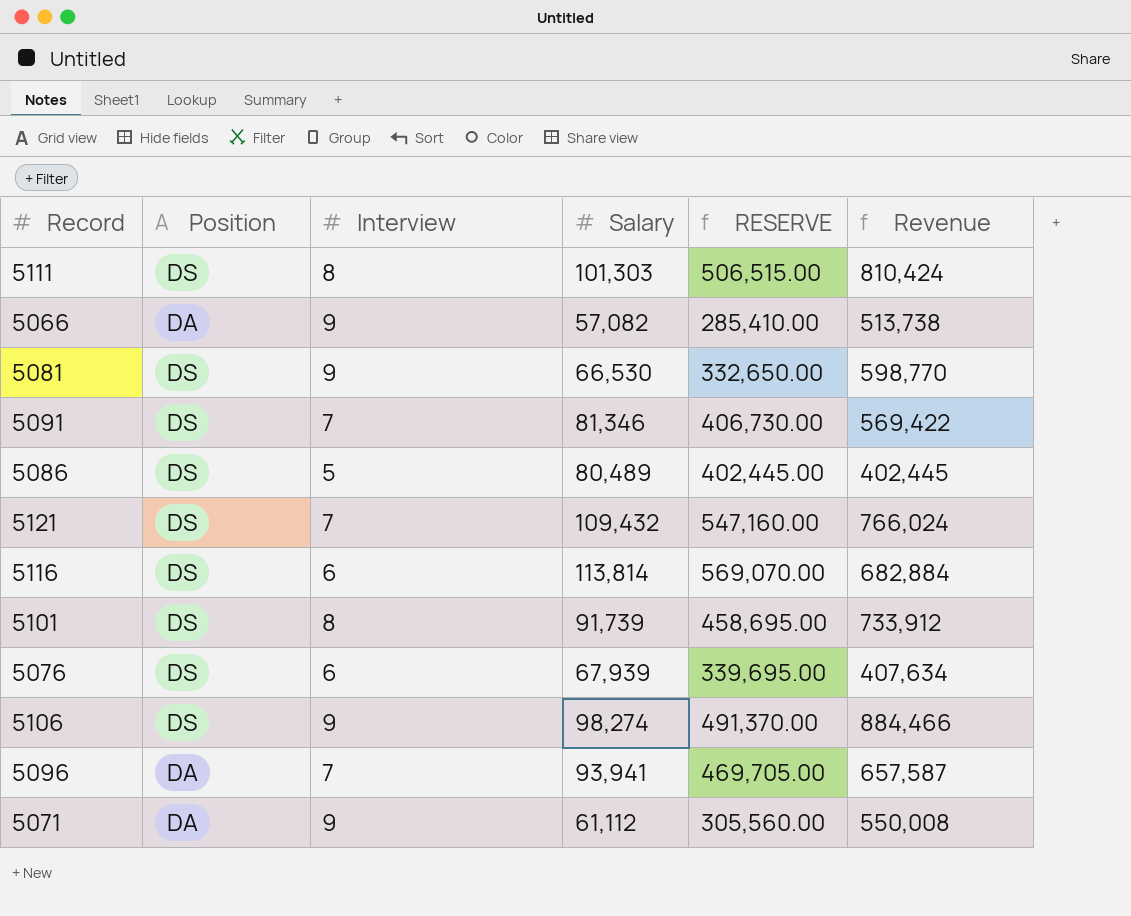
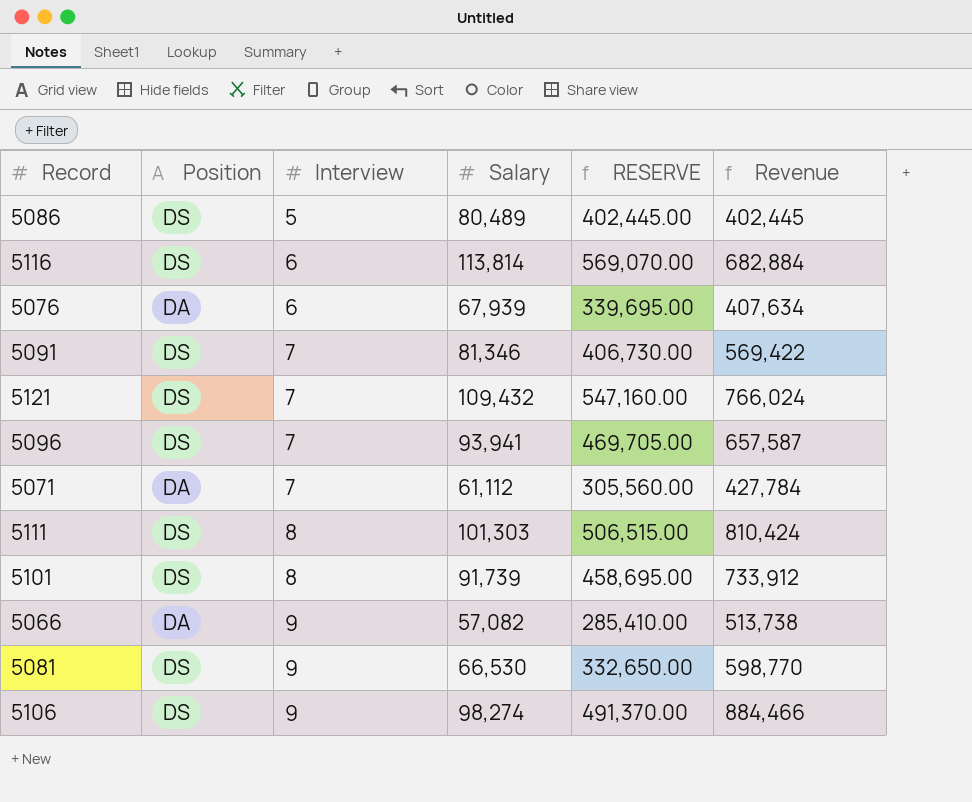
row order: none -> Interview ascending
5076 | Position: DS -> DA
5096 | Position: DA -> DS
5071 | Interview: 9 -> 7
5071 | Revenue: 550,008 -> 427,784

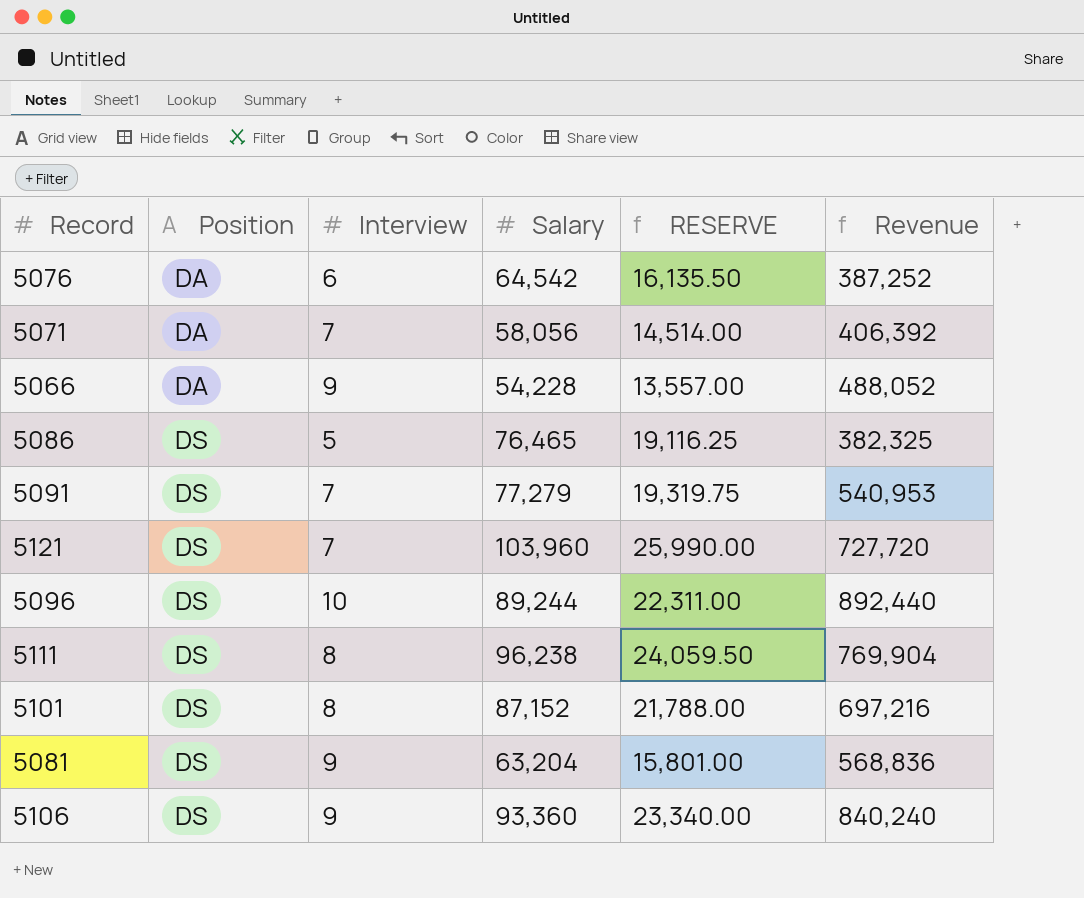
row order: Interview ascending -> Position ascending
column RESERVE | formula: [Salary] * 5 -> [Salary] * 0.25
row 5116: DS | 6 | 113,814 | 569,070.00 | 682,884 -> none
5076 | Salary: 67,939 -> 64,542
5076 | Revenue: 407,634 -> 387,252
5071 | Salary: 61,112 -> 58,056
5071 | Revenue: 427,784 -> 406,392
5066 | Salary: 57,082 -> 54,228
5066 | Revenue: 513,738 -> 488,052
5086 | Salary: 80,489 -> 76,465
5086 | Revenue: 402,445 -> 382,325
5091 | Salary: 81,346 -> 77,279
5091 | Revenue: 569,422 -> 540,953
5121 | Salary: 109,432 -> 103,960
5121 | Revenue: 766,024 -> 727,720
5096 | Interview: 7 -> 10
5096 | Salary: 93,941 -> 89,244
5096 | Revenue: 657,587 -> 892,440
5111 | Salary: 101,303 -> 96,238
5111 | Revenue: 810,424 -> 769,904
5101 | Salary: 91,739 -> 87,152
5101 | Revenue: 733,912 -> 697,216
5081 | Salary: 66,530 -> 63,204
5081 | Revenue: 598,770 -> 568,836
5106 | Salary: 98,274 -> 93,360
5106 | Revenue: 884,466 -> 840,240

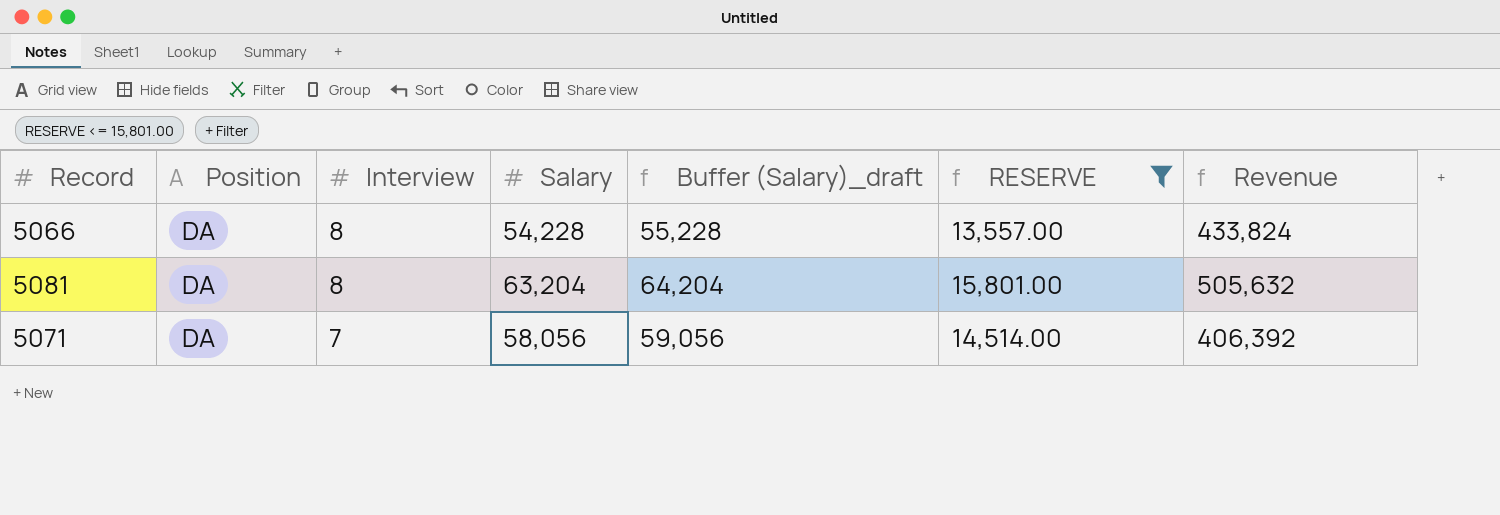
filter: none -> RESERVE <= 15,801.00
row order: Position ascending -> Interview descending
column Buffer (Salary)_draft | formula: none -> [Salary] + 1000
5066 | Interview: 9 -> 8
5066 | Revenue: 488,052 -> 433,824
5081 | Position: DS -> DA
5081 | Interview: 9 -> 8
5081 | Revenue: 568,836 -> 505,632

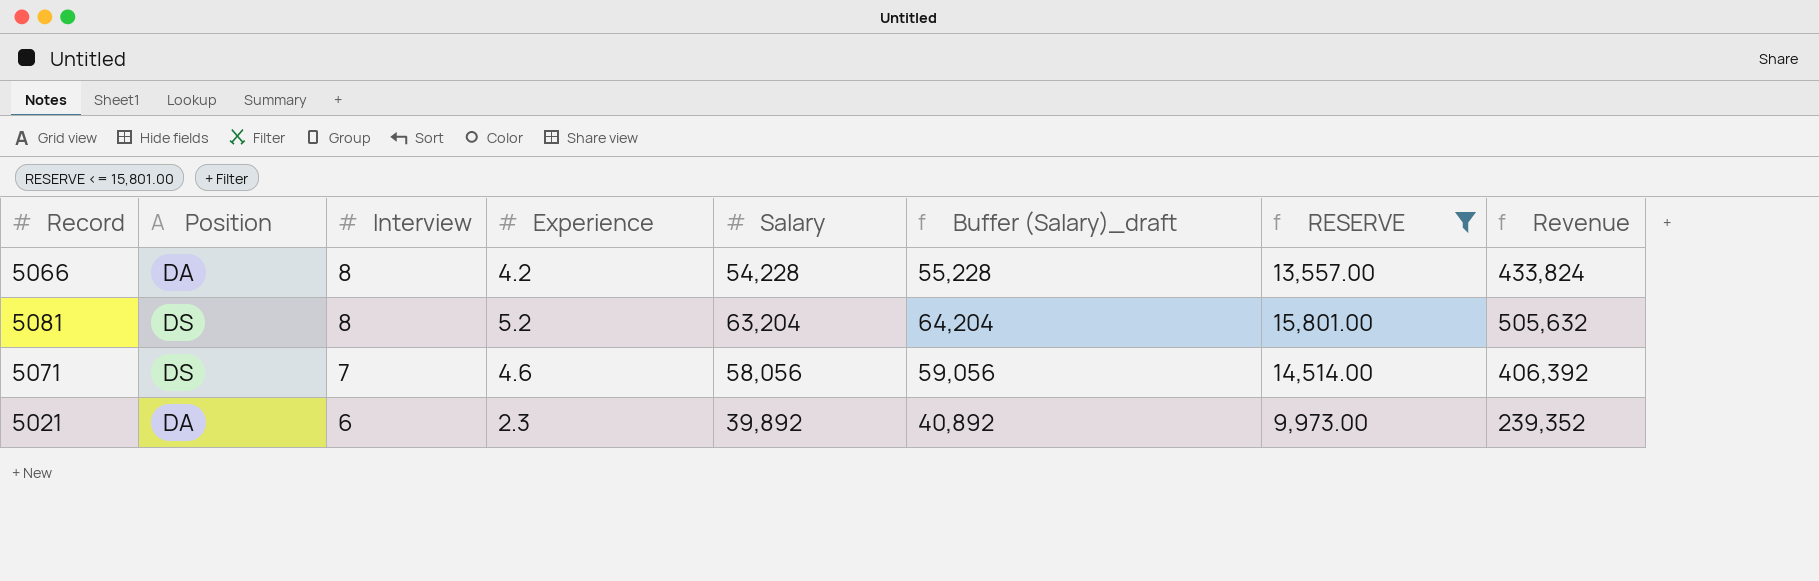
column Experience | position: none -> 4
5081 | Position: DA -> DS
5071 | Position: DA -> DS
row 5021: none -> DA | 6 | 2.3 | 39,892 | 40,892 | 9,973.00 | 239,352

